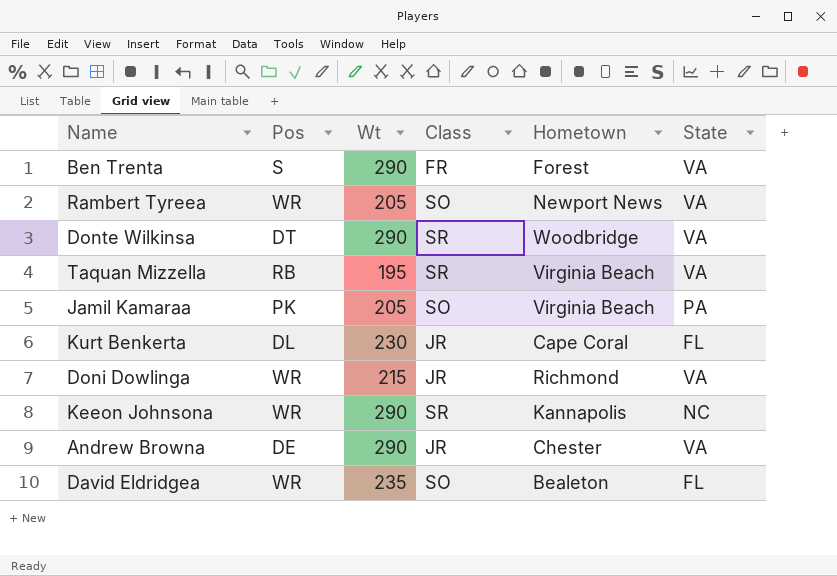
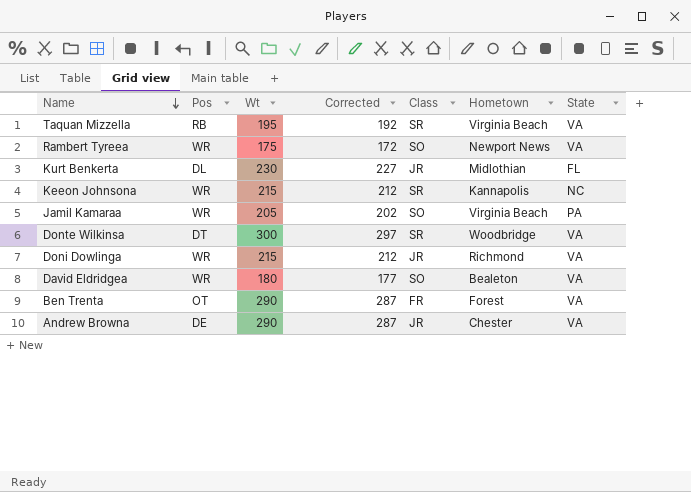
row order: none -> Name descending
column Corrected | formula: none -> [Wt] - 3
Rambert Tyreea | Wt: 205 -> 175
Kurt Benkerta | Hometown: Cape Coral -> Midlothian
Keeon Johnsona | Wt: 290 -> 215
Jamil Kamaraa | Pos: PK -> WR
Donte Wilkinsa | Wt: 290 -> 300
David Eldridgea | Wt: 235 -> 180
David Eldridgea | State: FL -> VA
Ben Trenta | Pos: S -> OT

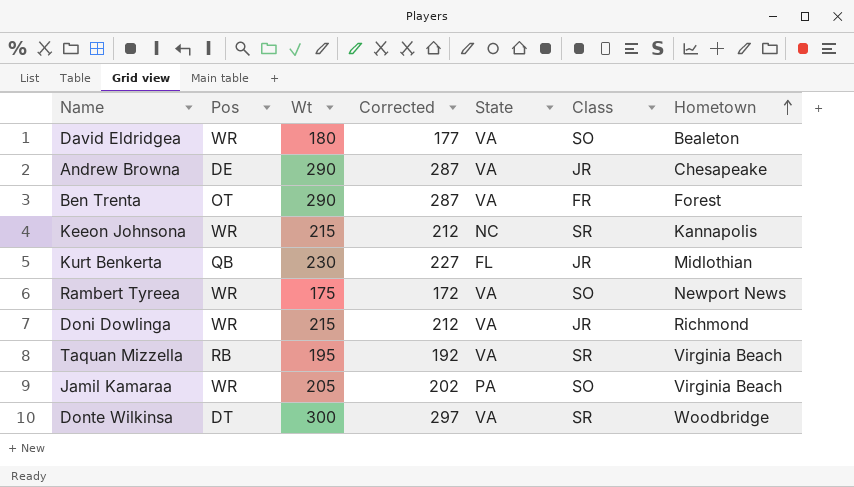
row order: Name descending -> Hometown ascending
column State | position: 7 -> 5
Andrew Browna | Hometown: Chester -> Chesapeake
Kurt Benkerta | Pos: DL -> QB

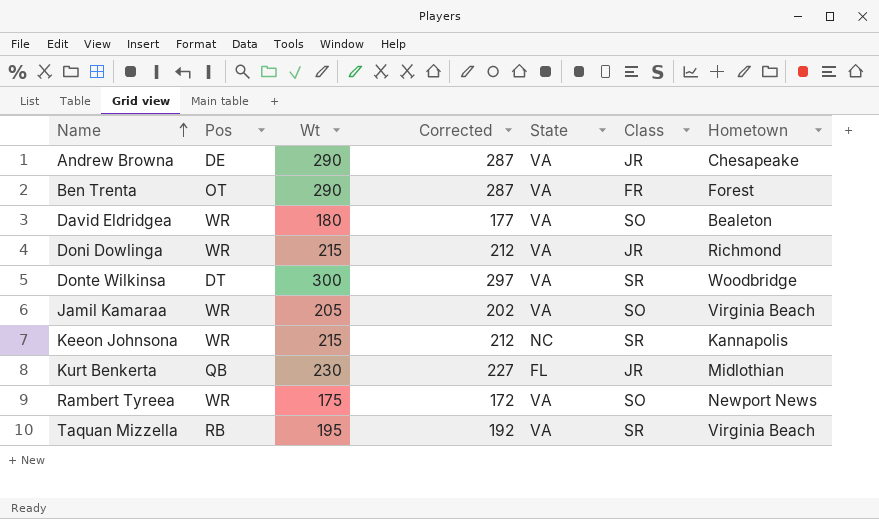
row order: Hometown ascending -> Name ascending
Jamil Kamaraa | State: PA -> VA

